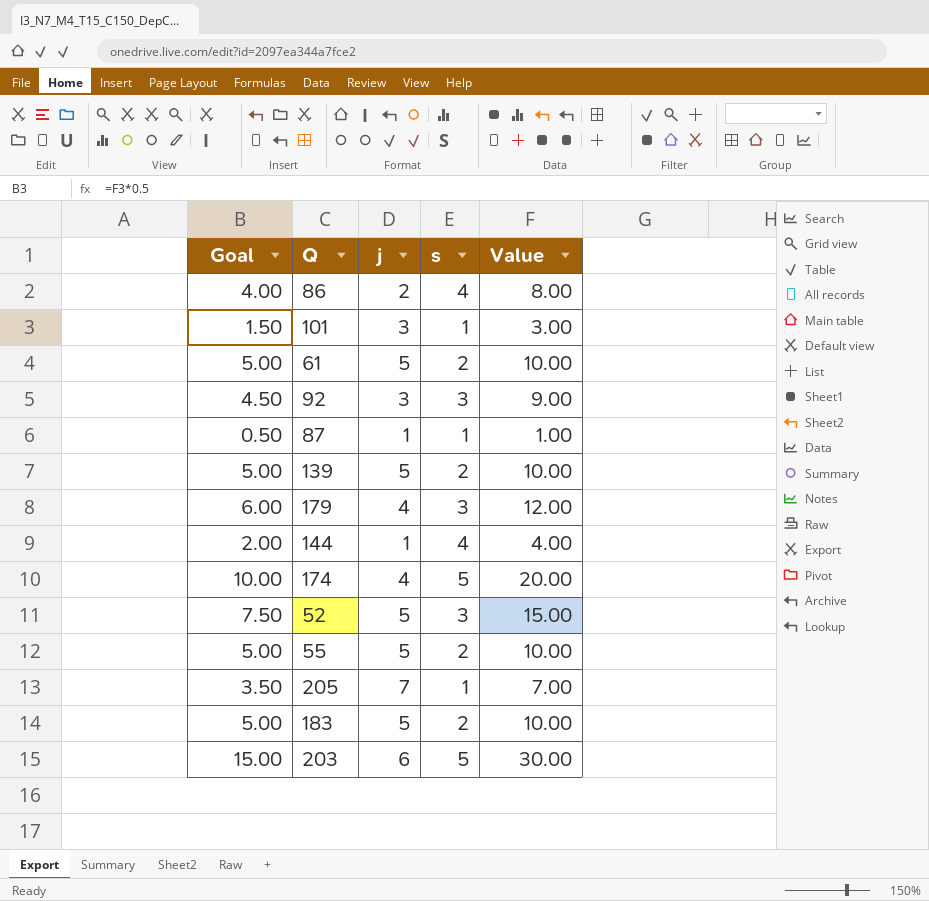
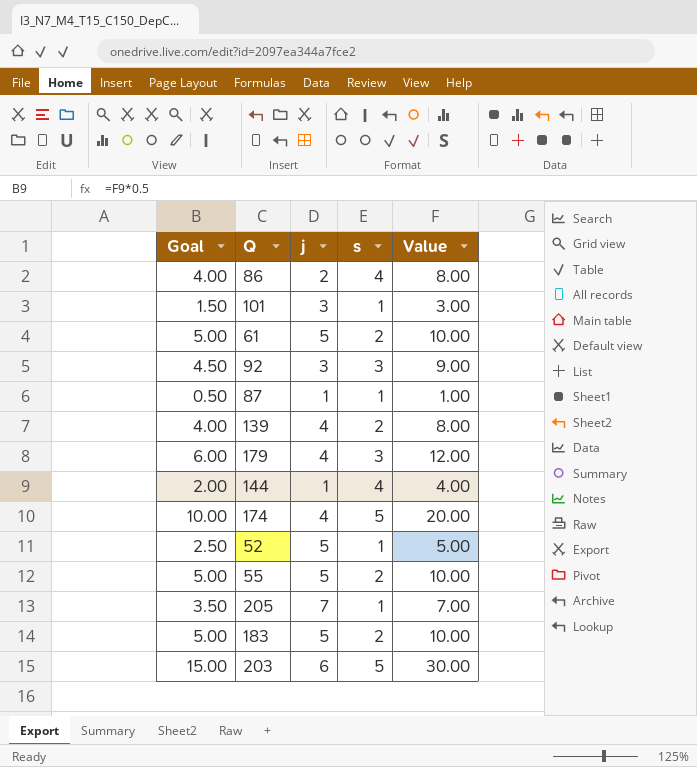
139 | Goal: 5.00 -> 4.00
139 | j: 5 -> 4
139 | Value: 10.00 -> 8.00
52 | Goal: 7.50 -> 2.50
52 | s: 3 -> 1
52 | Value: 15.00 -> 5.00

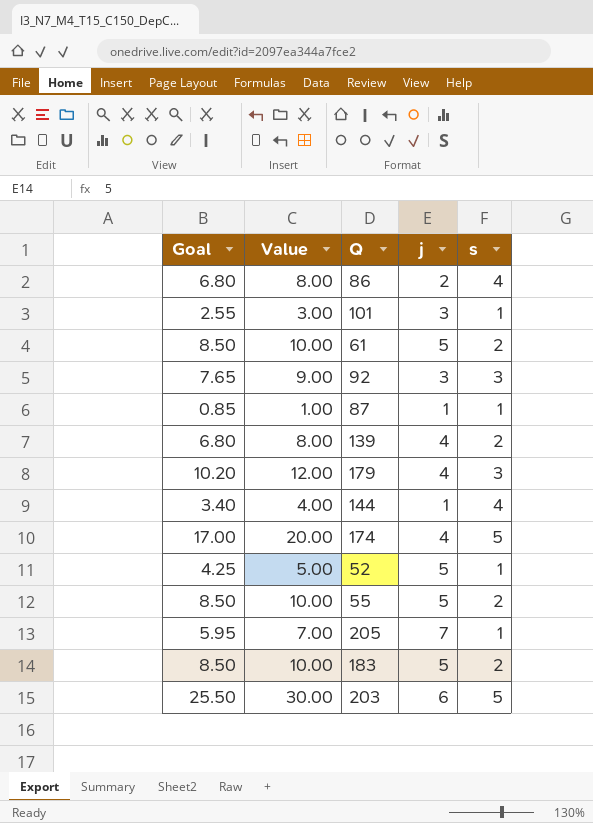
column Goal | formula: [Value] * 0.5 -> [Value] * 0.85
column Value | position: 5 -> 2

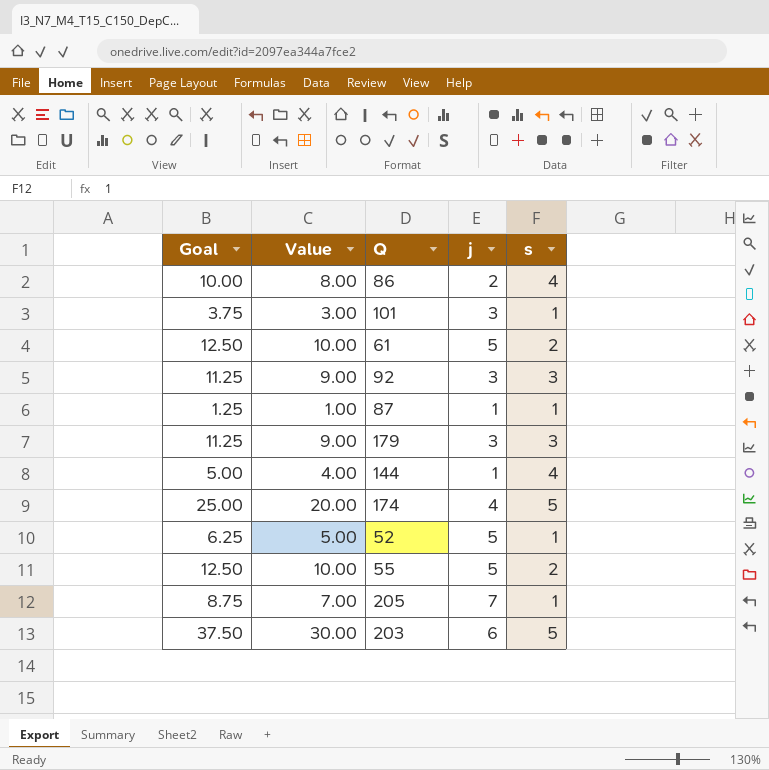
column Goal | formula: [Value] * 0.85 -> [Value] * 1.25
row 139: 6.80 | 8.00 | 4 | 2 -> none
row 183: 8.50 | 10.00 | 5 | 2 -> none
179 | Value: 12.00 -> 9.00
179 | j: 4 -> 3

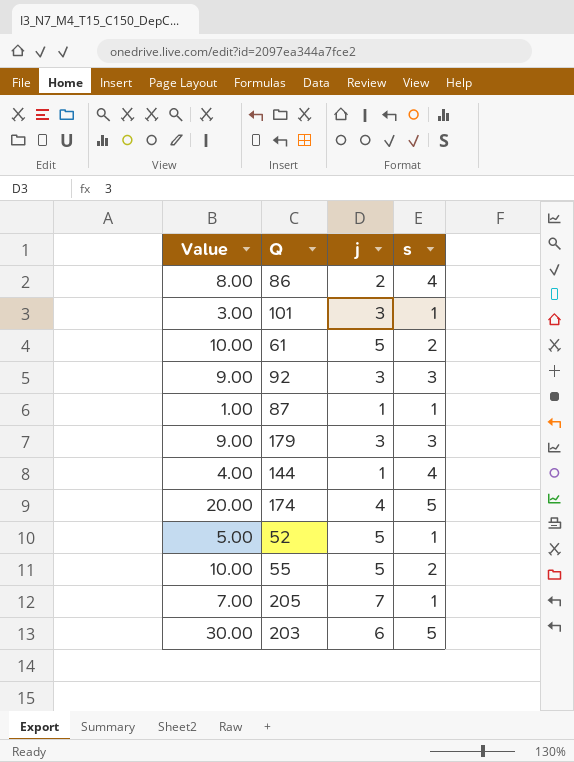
column Goal | formula: [Value] * 1.25 -> none

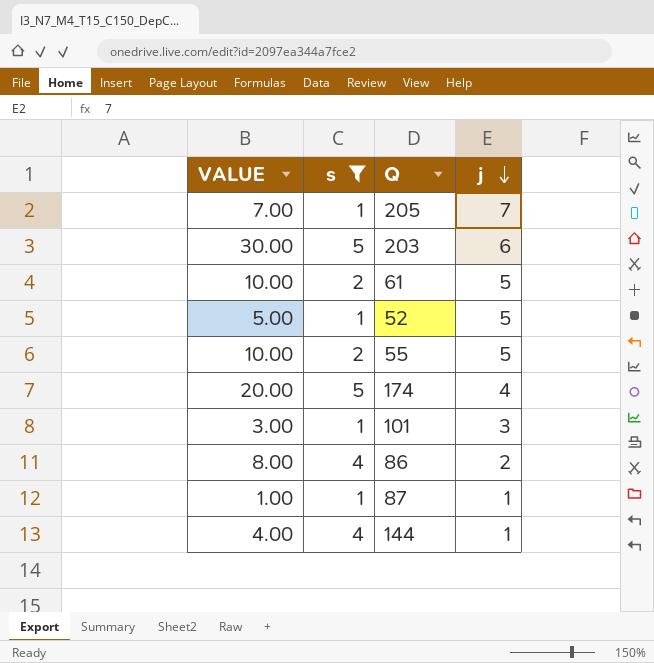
filter: none -> s != 3
row order: none -> j descending
column name: Value -> VALUE
column s | position: 4 -> 2

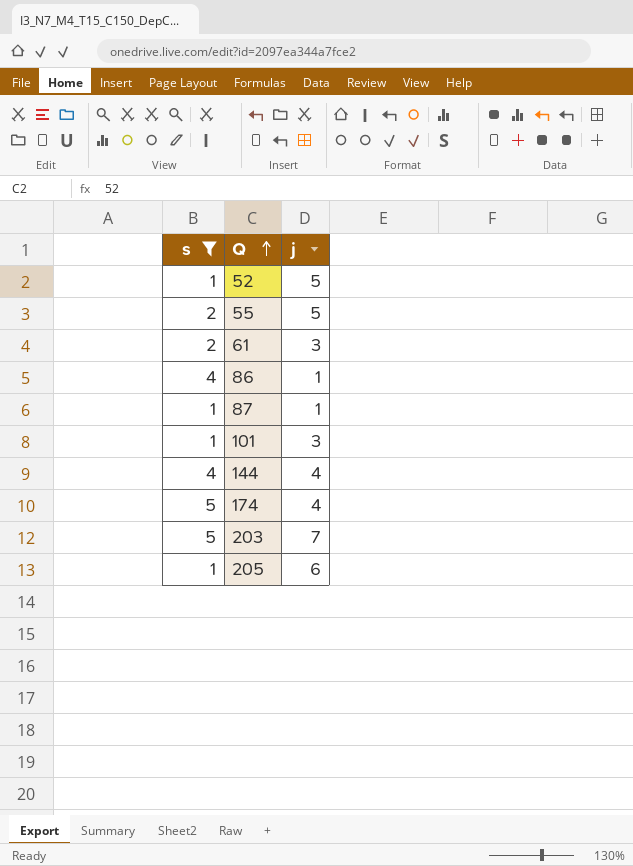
row order: j descending -> Q ascending
column VALUE | formula: [s] * [j] -> none
61 | j: 5 -> 3
86 | j: 2 -> 1
144 | j: 1 -> 4
203 | j: 6 -> 7
205 | j: 7 -> 6

